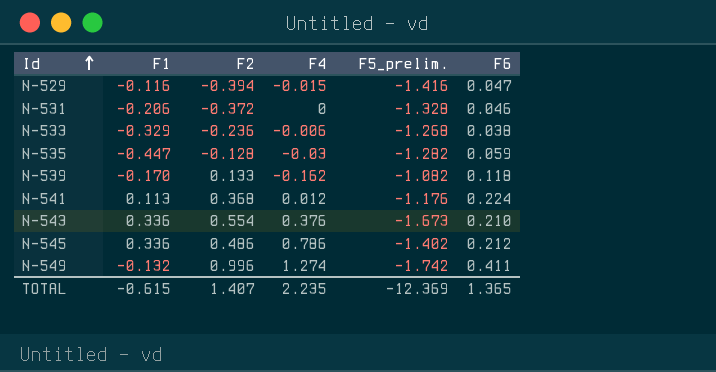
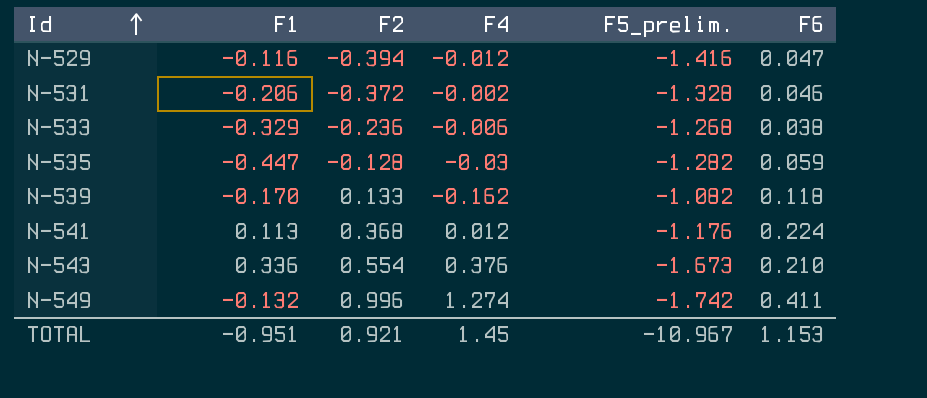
row N-545: 0.336 | 0.486 | 0.786 | -1.402 | 0.212 -> none
N-529 | F4: -0.015 -> -0.012
N-531 | F4: 0 -> -0.002
TOTAL | F1: -0.615 -> -0.951
TOTAL | F2: 1.407 -> 0.921
TOTAL | F4: 2.235 -> 1.45
TOTAL | F5_prelim.: -12.369 -> -10.967
TOTAL | F6: 1.365 -> 1.153

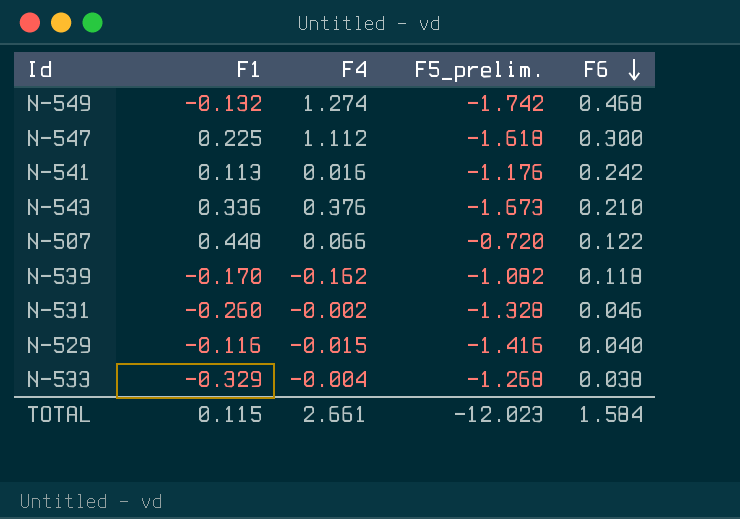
row order: Id ascending -> F6 descending
column F2 | position: 3 -> none
row N-535: -0.447 | -0.128 | -0.03 | -1.282 | 0.059 -> none
N-549 | F6: 0.411 -> 0.468
row N-547: none -> 0.225 | 1.112 | -1.618 | 0.300
N-541 | F4: 0.012 -> 0.016
N-541 | F6: 0.224 -> 0.242
row N-507: none -> 0.448 | 0.066 | -0.720 | 0.122
N-531 | F1: -0.206 -> -0.260
N-529 | F4: -0.012 -> -0.015
N-529 | F6: 0.047 -> 0.040
N-533 | F4: -0.006 -> -0.004
TOTAL | F1: -0.951 -> 0.115
TOTAL | F4: 1.45 -> 2.661
TOTAL | F5_prelim.: -10.967 -> -12.023
TOTAL | F6: 1.153 -> 1.584

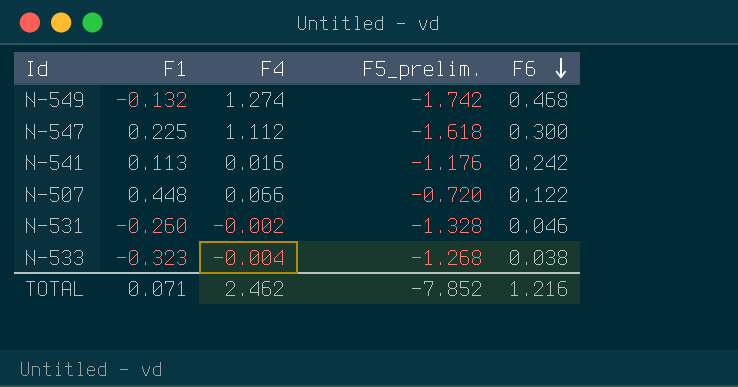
row N-543: 0.336 | 0.376 | -1.673 | 0.210 -> none
row N-539: -0.170 | -0.162 | -1.082 | 0.118 -> none
row N-529: -0.116 | -0.015 | -1.416 | 0.040 -> none
N-533 | F1: -0.329 -> -0.323
TOTAL | F1: 0.115 -> 0.071
TOTAL | F4: 2.661 -> 2.462
TOTAL | F5_prelim.: -12.023 -> -7.852
TOTAL | F6: 1.584 -> 1.216

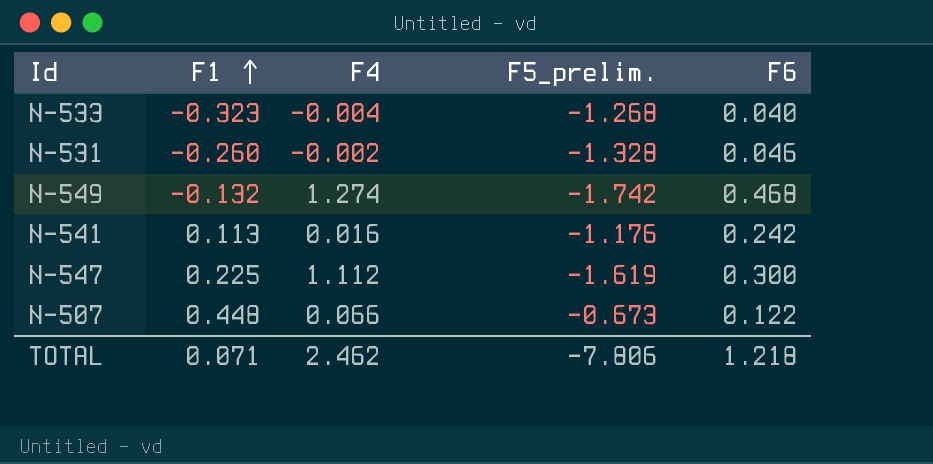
row order: F6 descending -> F1 ascending
N-533 | F6: 0.038 -> 0.040
N-547 | F5_prelim.: -1.618 -> -1.619
N-507 | F5_prelim.: -0.720 -> -0.673
TOTAL | F5_prelim.: -7.852 -> -7.806
TOTAL | F6: 1.216 -> 1.218

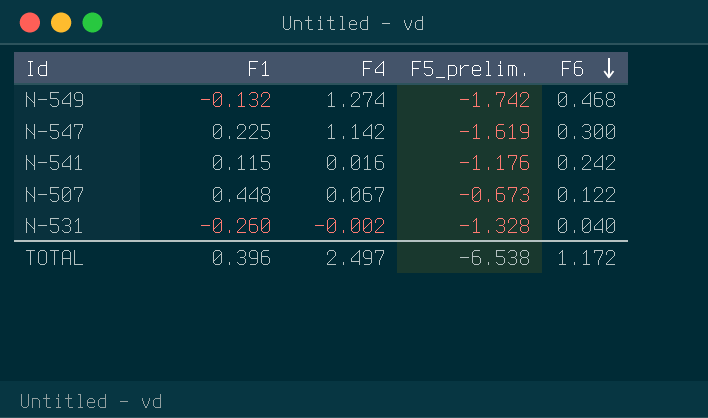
row order: F1 ascending -> F6 descending
row N-533: -0.323 | -0.004 | -1.268 | 0.040 -> none
N-547 | F4: 1.112 -> 1.142
N-541 | F1: 0.113 -> 0.115
N-507 | F4: 0.066 -> 0.067
N-531 | F6: 0.046 -> 0.040
TOTAL | F1: 0.071 -> 0.396
TOTAL | F4: 2.462 -> 2.497
TOTAL | F5_prelim.: -7.806 -> -6.538
TOTAL | F6: 1.218 -> 1.172

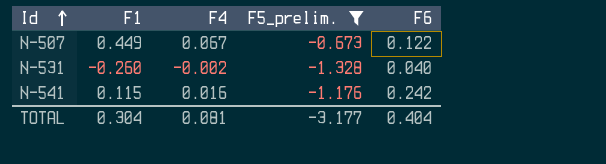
filter: none -> F5_prelim. >= -1.328
row order: F6 descending -> Id ascending
N-507 | F1: 0.448 -> 0.449
TOTAL | F1: 0.396 -> 0.304
TOTAL | F4: 2.497 -> 0.081
TOTAL | F5_prelim.: -6.538 -> -3.177
TOTAL | F6: 1.172 -> 0.404

